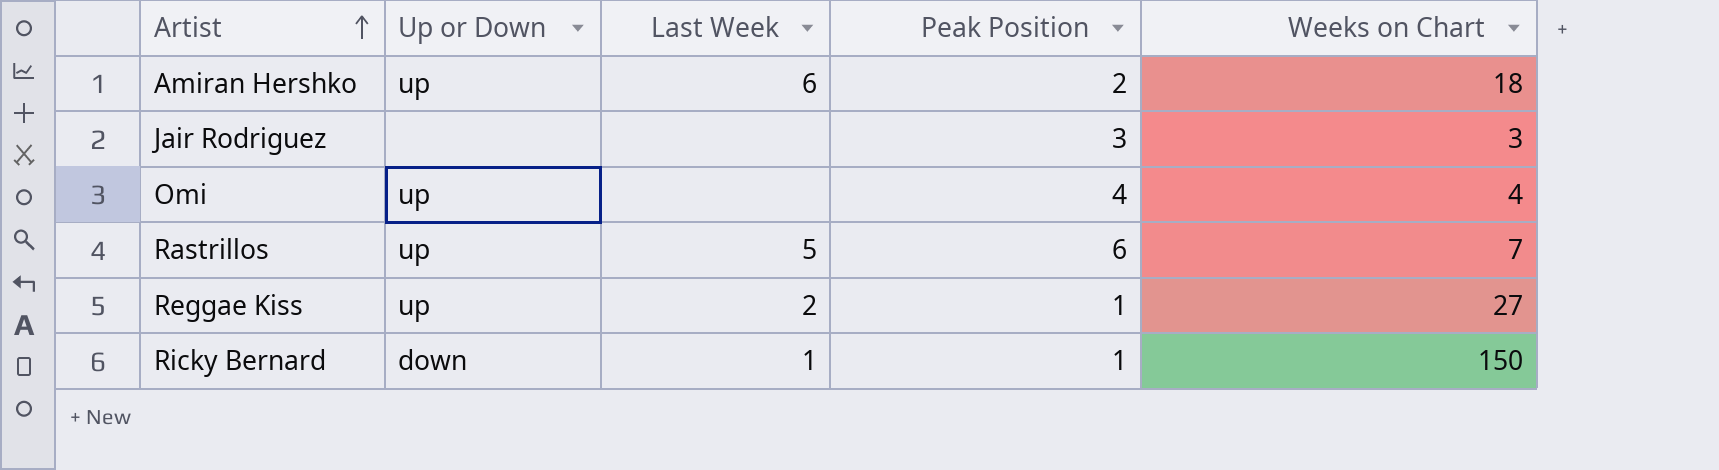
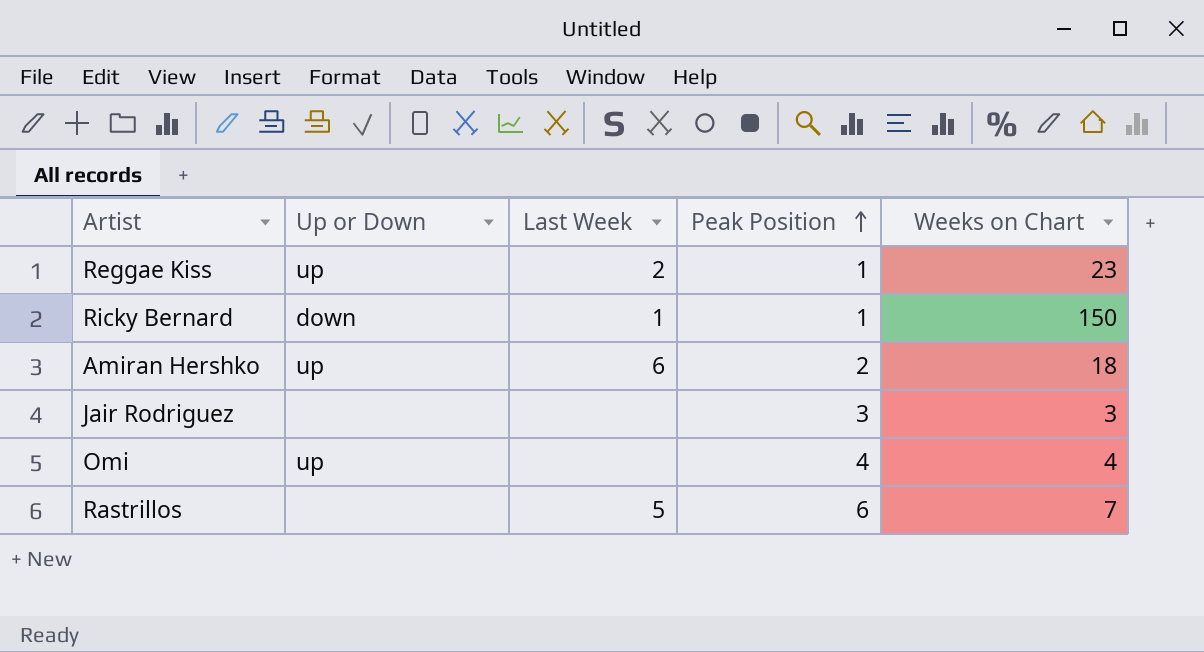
row order: Artist ascending -> Peak Position ascending
Reggae Kiss | Weeks on Chart: 27 -> 23
Rastrillos | Up or Down: up -> none

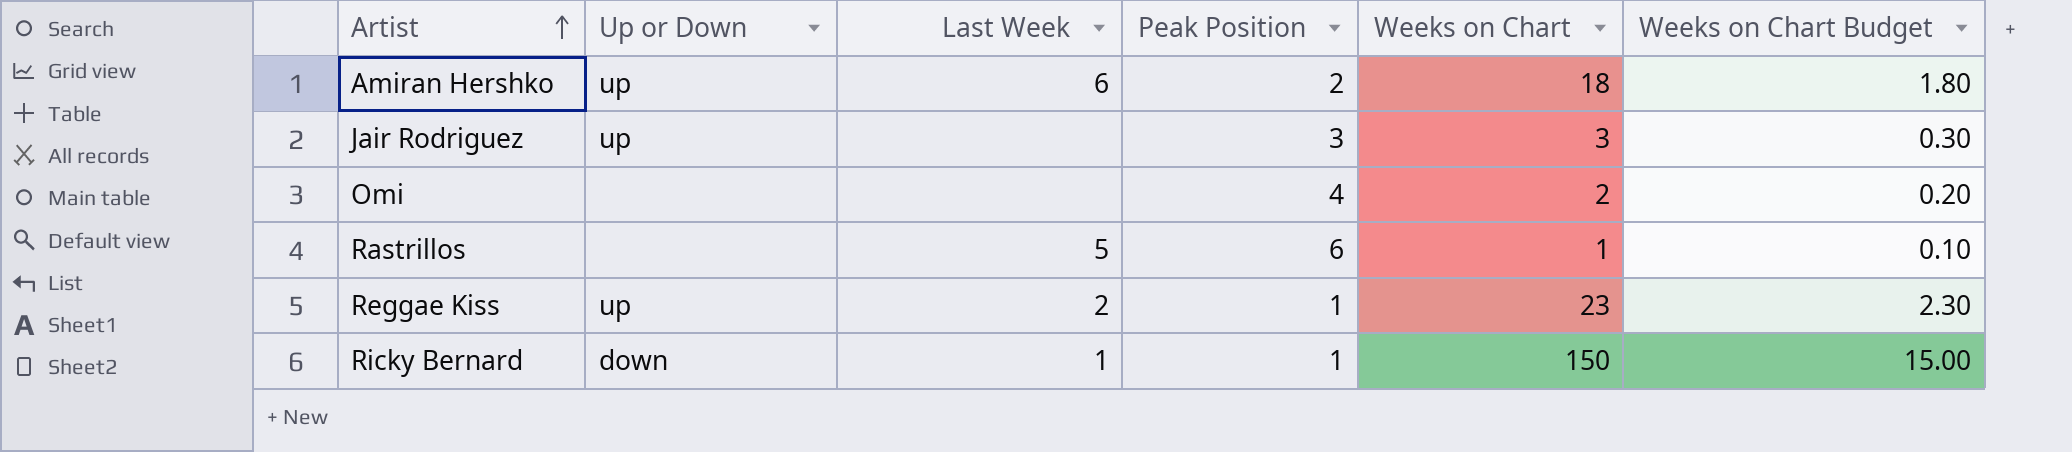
row order: Peak Position ascending -> Artist ascending
column Weeks on Chart Budget | formula: none -> [Weeks on Chart] * 0.1
Jair Rodriguez | Up or Down: none -> up
Omi | Up or Down: up -> none
Omi | Weeks on Chart: 4 -> 2
Rastrillos | Weeks on Chart: 7 -> 1

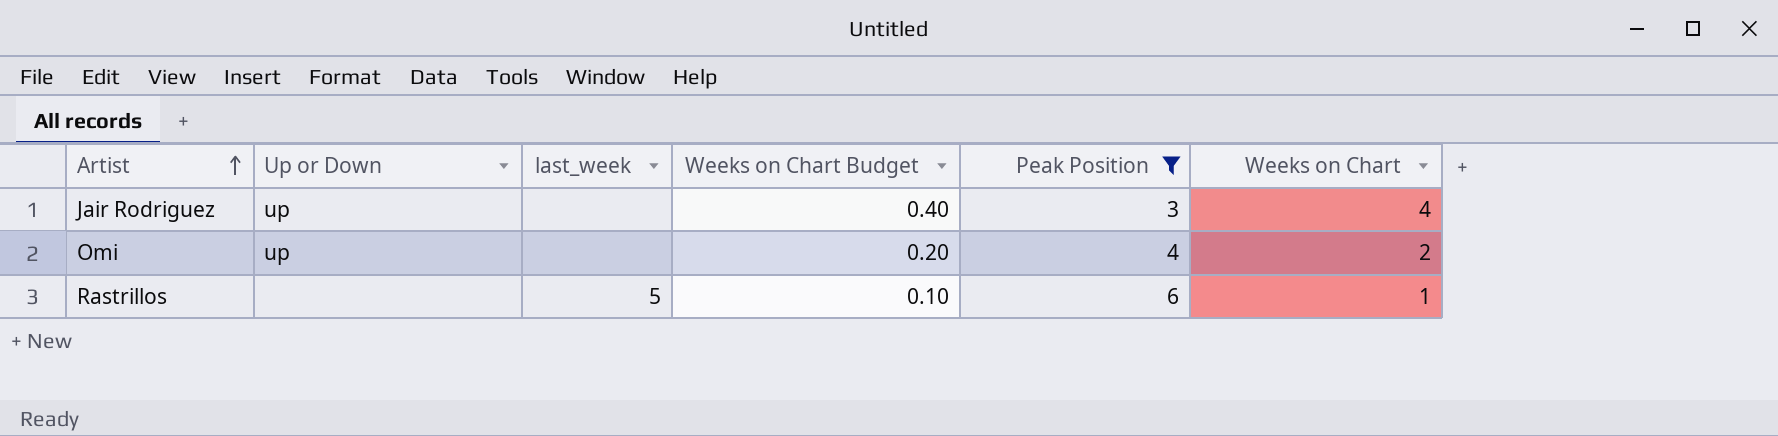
filter: none -> Peak Position >= 3
column name: Last Week -> last_week
column Weeks on Chart Budget | position: 6 -> 4
Jair Rodriguez | Weeks on Chart Budget: 0.30 -> 0.40
Jair Rodriguez | Weeks on Chart: 3 -> 4
Omi | Up or Down: none -> up

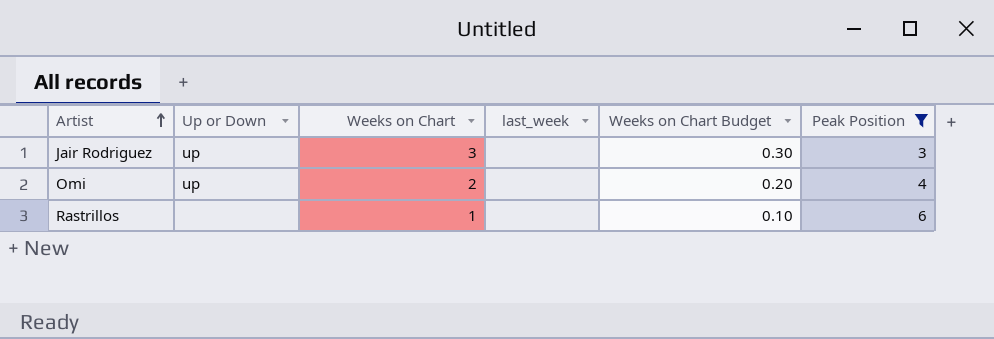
column Weeks on Chart | position: 6 -> 3
Jair Rodriguez | Weeks on Chart: 4 -> 3
Jair Rodriguez | Weeks on Chart Budget: 0.40 -> 0.30
Rastrillos | last_week: 5 -> none

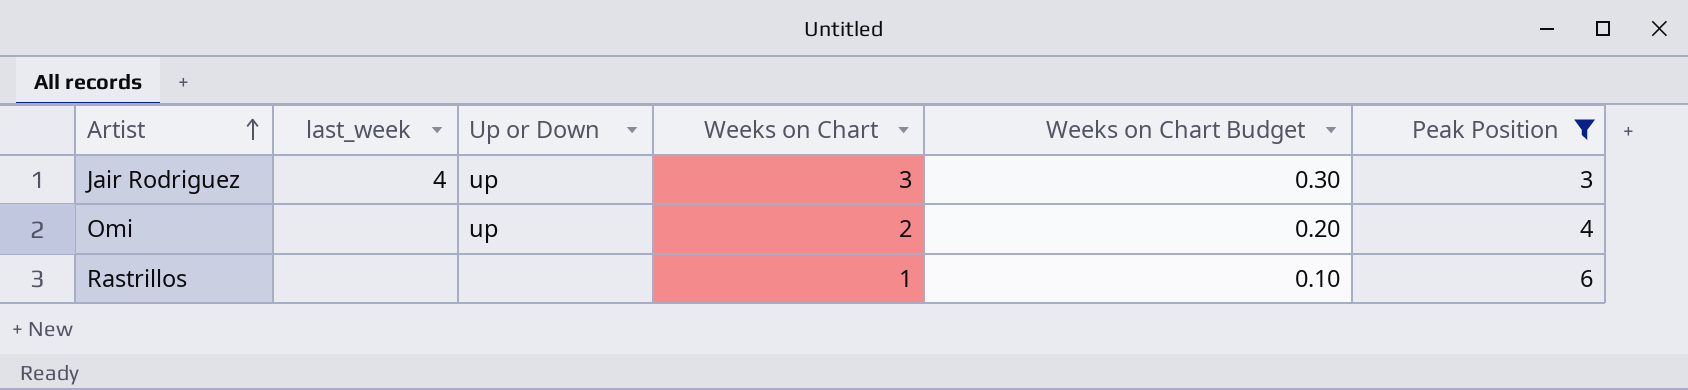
column last_week | position: 4 -> 2
Jair Rodriguez | last_week: none -> 4

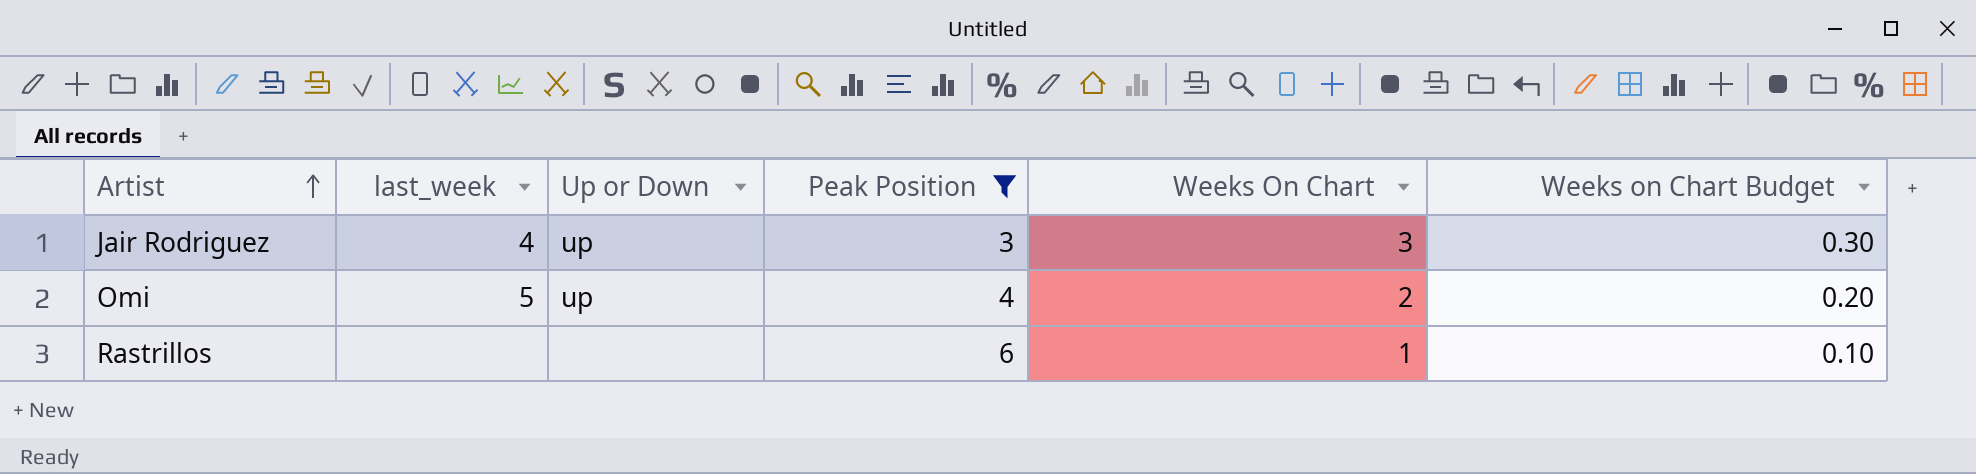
column Peak Position | position: 6 -> 4
column name: Weeks on Chart -> Weeks On Chart
Omi | last_week: none -> 5

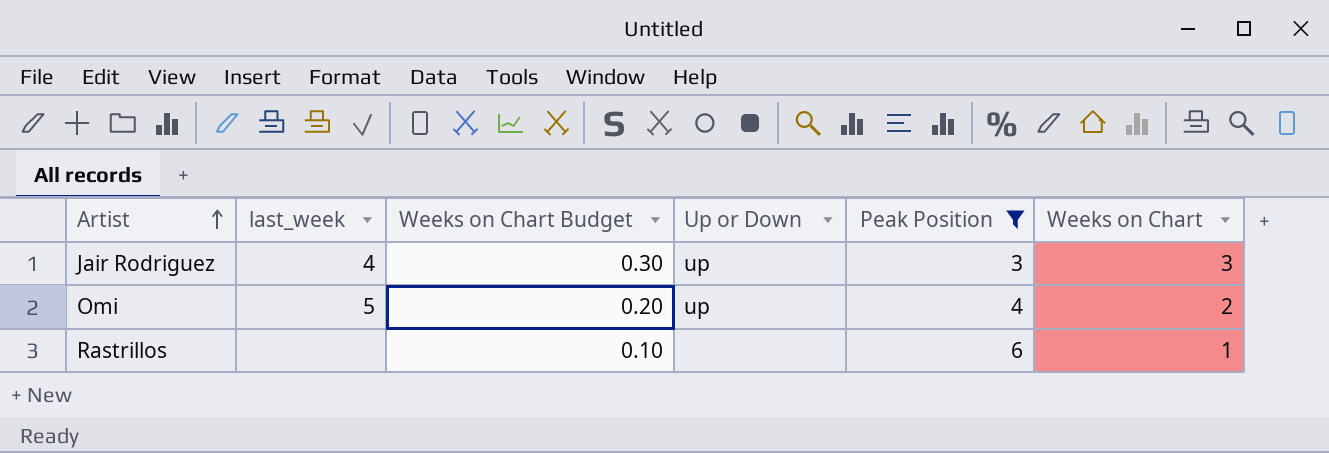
column Weeks on Chart Budget | position: 6 -> 3
column name: Weeks On Chart -> Weeks on Chart

